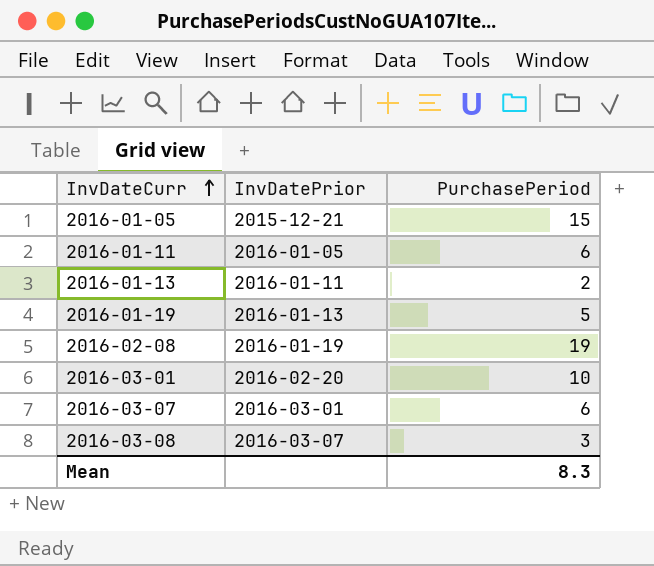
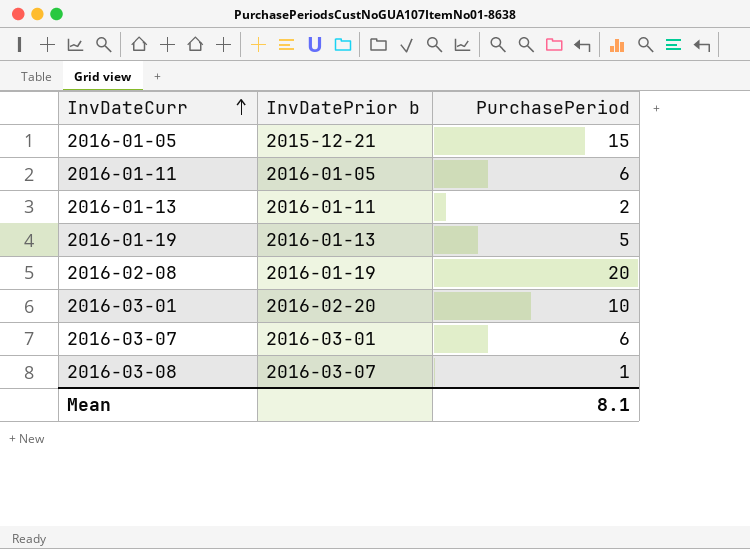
column name: InvDatePrior -> InvDatePrior b
2016-02-08 | PurchasePeriod: 19 -> 20
2016-03-08 | PurchasePeriod: 3 -> 1
Mean | PurchasePeriod: 8.3 -> 8.1

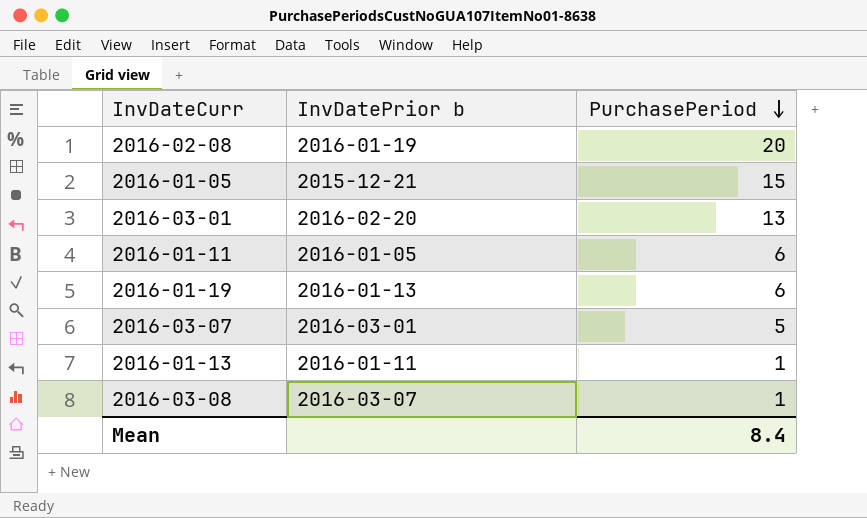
row order: InvDateCurr ascending -> PurchasePeriod descending
2016-03-01 | PurchasePeriod: 10 -> 13
2016-01-19 | PurchasePeriod: 5 -> 6
2016-03-07 | PurchasePeriod: 6 -> 5
2016-01-13 | PurchasePeriod: 2 -> 1
Mean | PurchasePeriod: 8.1 -> 8.4

